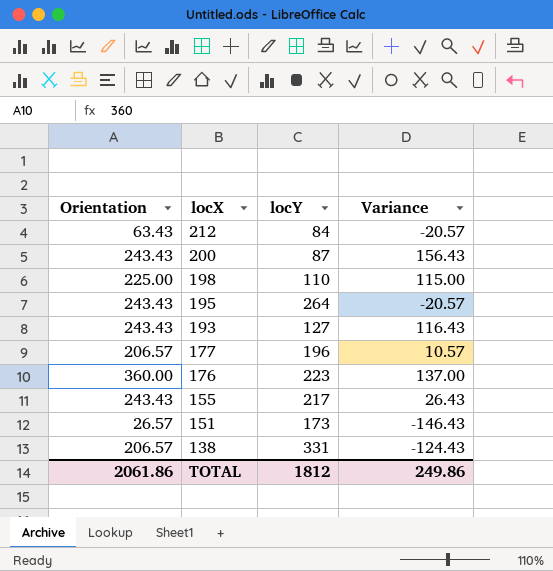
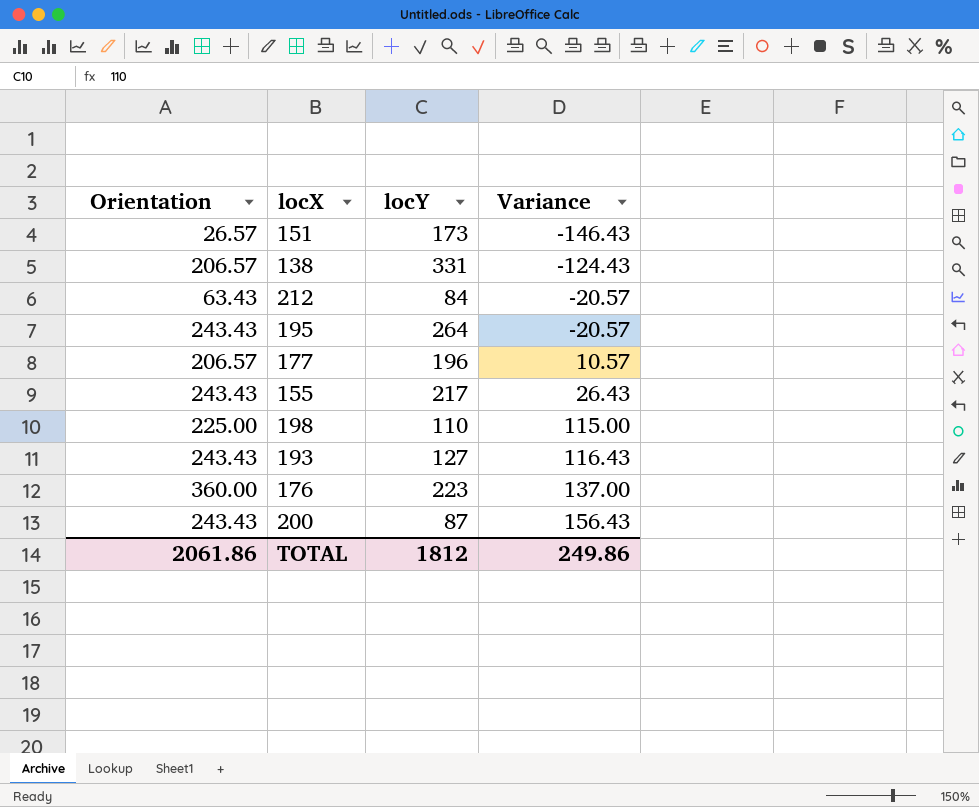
row order: locX descending -> Variance ascending

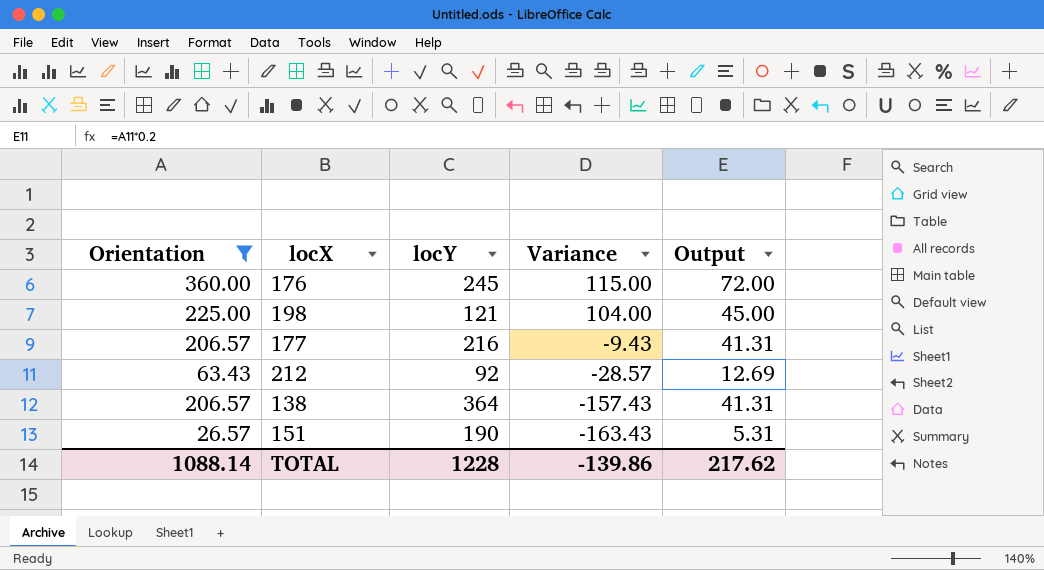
filter: none -> Orientation != 243.43
row order: Variance ascending -> Variance descending
column Output | formula: none -> [Orientation] * 0.2
176 | locY: 223 -> 245
176 | Variance: 137.00 -> 115.00
198 | locY: 110 -> 121
198 | Variance: 115.00 -> 104.00
177 | locY: 196 -> 216
177 | Variance: 10.57 -> -9.43
212 | locY: 84 -> 92
212 | Variance: -20.57 -> -28.57
138 | locY: 331 -> 364
138 | Variance: -124.43 -> -157.43
151 | locY: 173 -> 190
151 | Variance: -146.43 -> -163.43
TOTAL | Orientation: 2061.86 -> 1088.14
TOTAL | locY: 1812 -> 1228
TOTAL | Variance: 249.86 -> -139.86

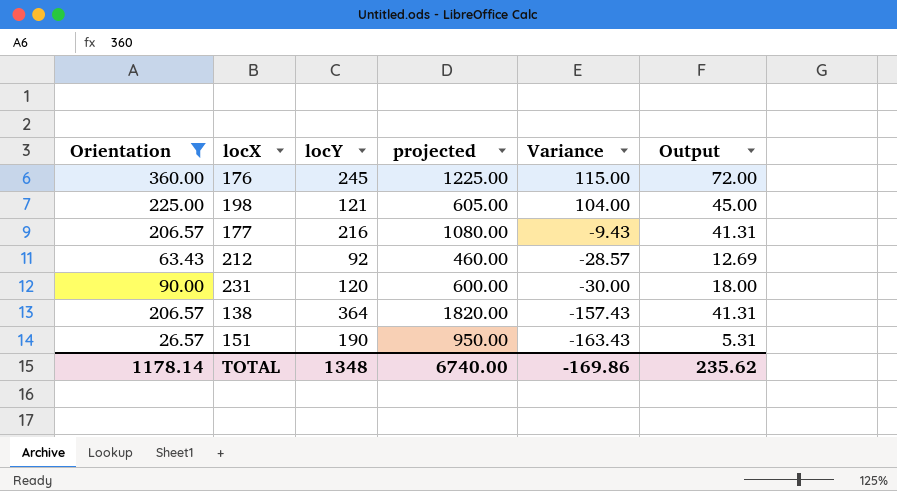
column projected | formula: none -> [locY] * 5
row 231: none -> 90.00 | 120 | 600.00 | -30.00 | 18.00
TOTAL | Orientation: 1088.14 -> 1178.14
TOTAL | locY: 1228 -> 1348
TOTAL | Variance: -139.86 -> -169.86
TOTAL | Output: 217.62 -> 235.62

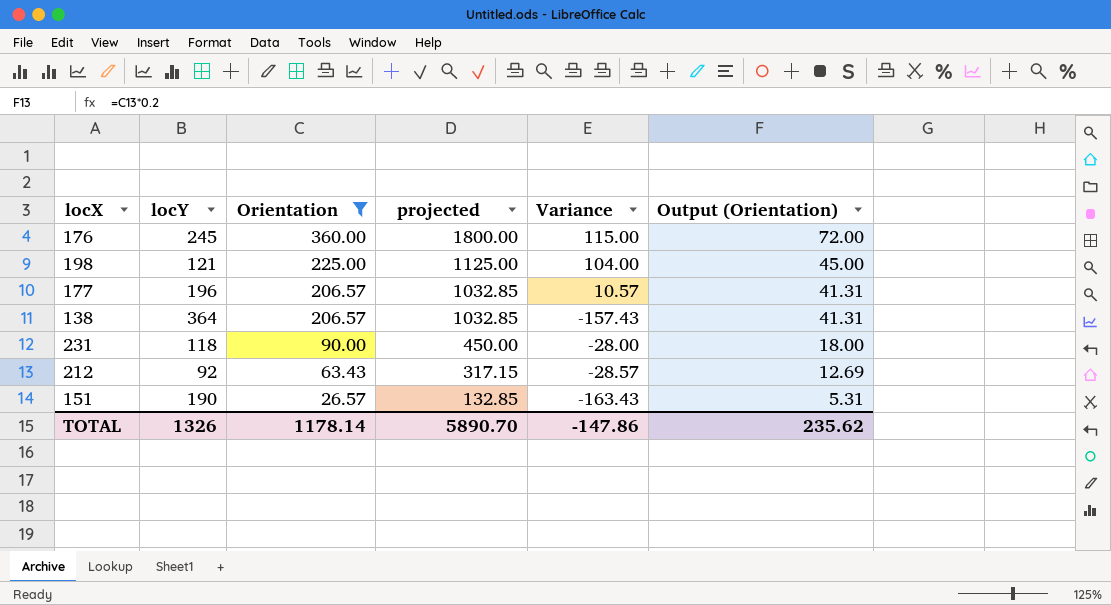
row order: Variance descending -> Orientation descending
column Orientation | position: 1 -> 3
column projected | formula: [locY] * 5 -> [Orientation] * 5
column name: Output -> Output (Orientation)
177 | locY: 216 -> 196
177 | Variance: -9.43 -> 10.57
231 | locY: 120 -> 118
231 | Variance: -30.00 -> -28.00
TOTAL | locY: 1348 -> 1326
TOTAL | projected: 6740.00 -> 5890.70
TOTAL | Variance: -169.86 -> -147.86

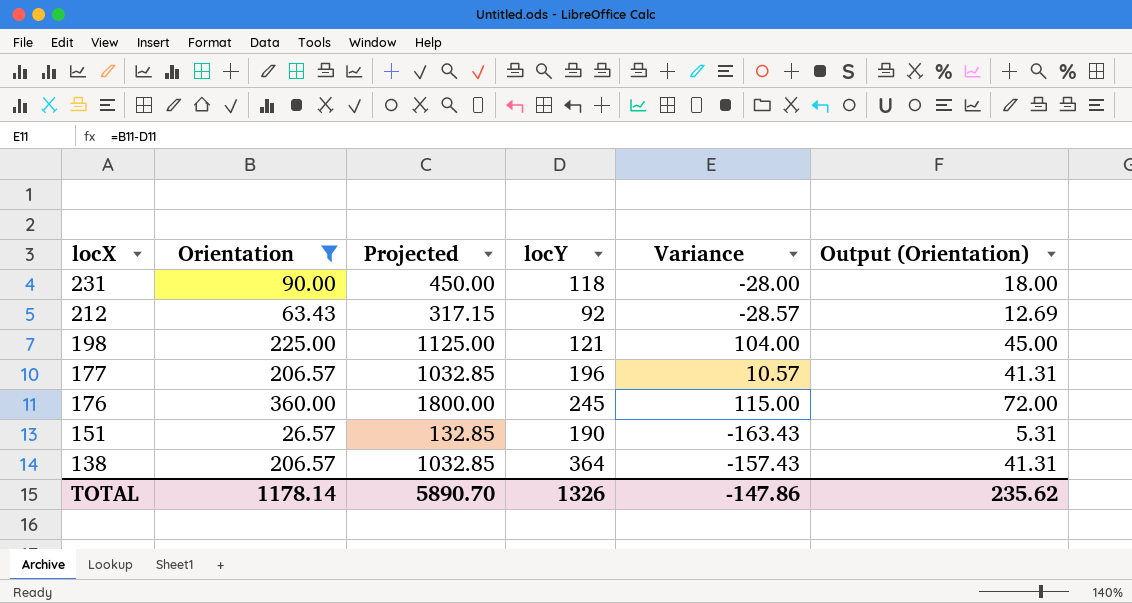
row order: Orientation descending -> locX descending
column name: projected -> Projected
column locY | position: 2 -> 4

